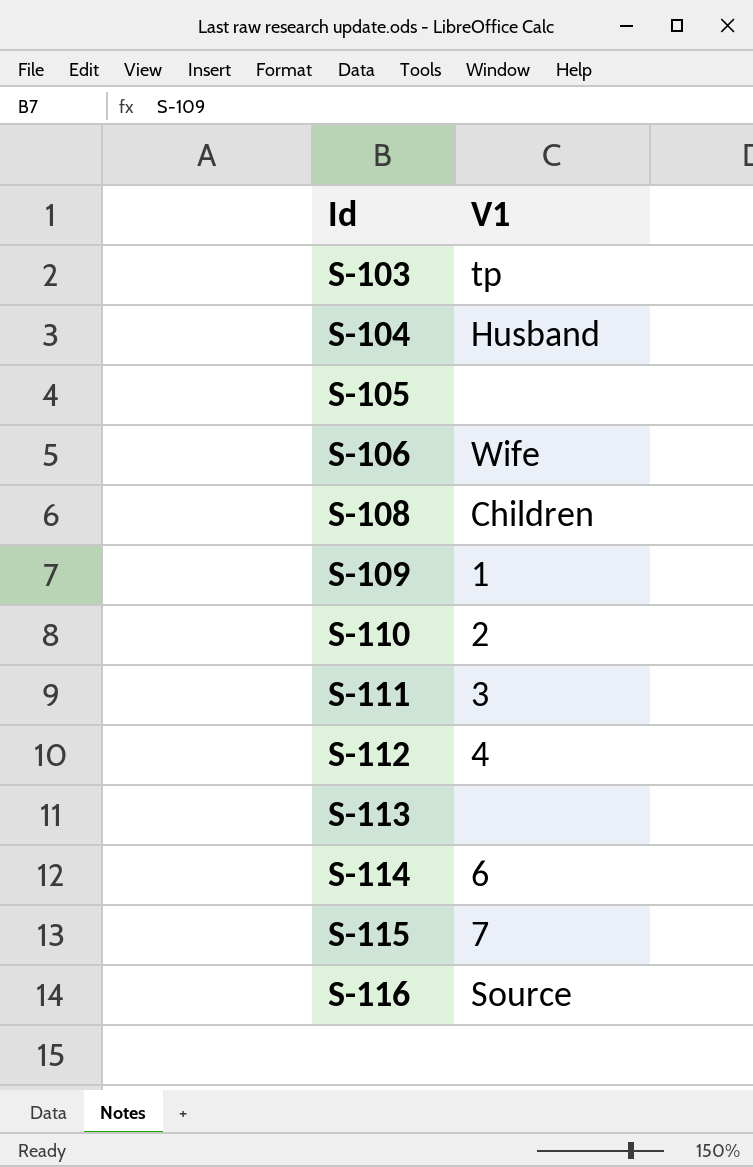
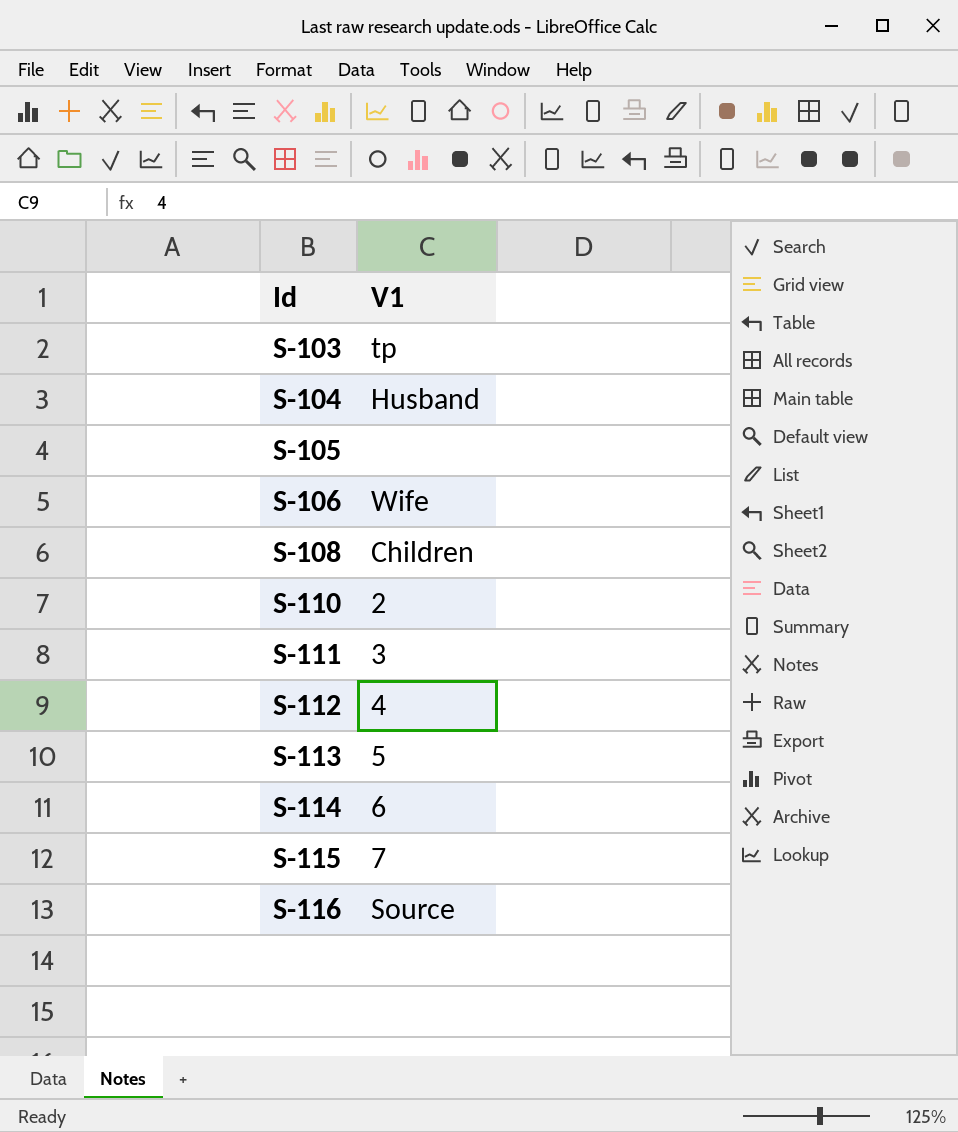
row S-109: 1 -> none
S-113 | V1: none -> 5

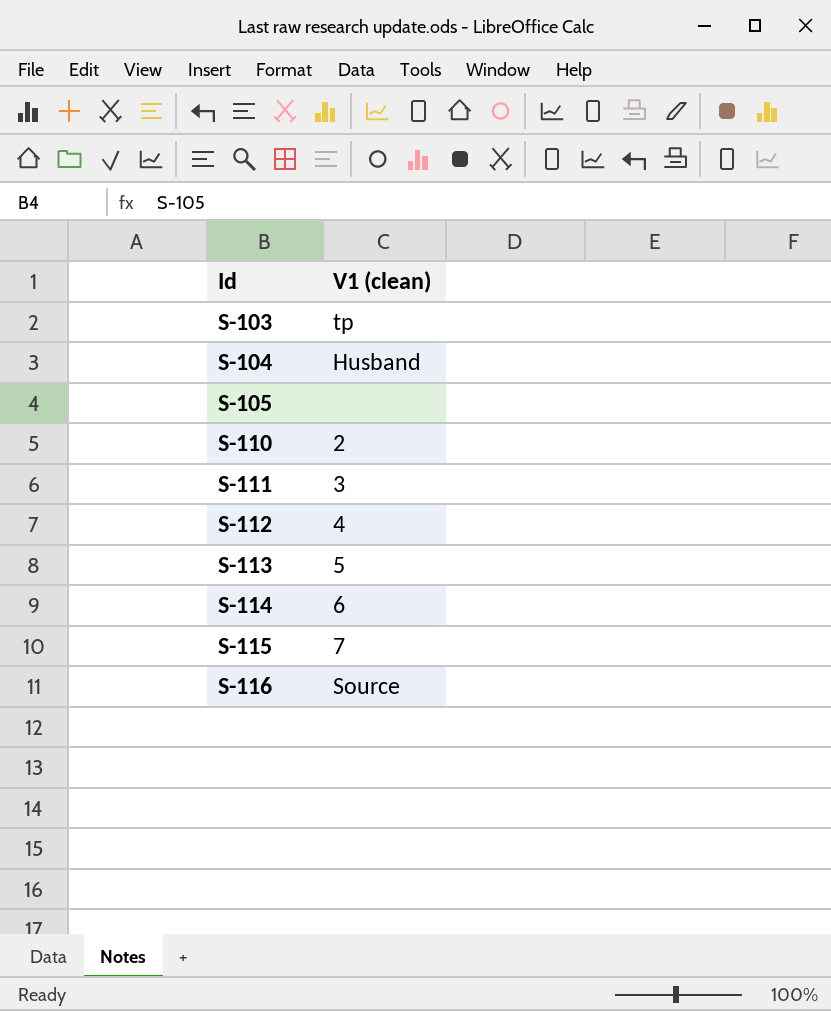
column name: V1 -> V1 (clean)
row S-106: Wife -> none
row S-108: Children -> none

